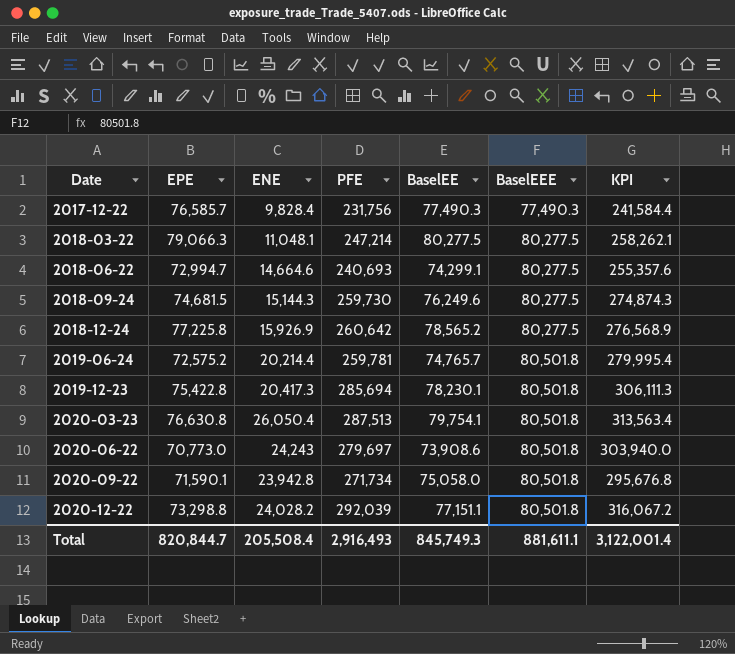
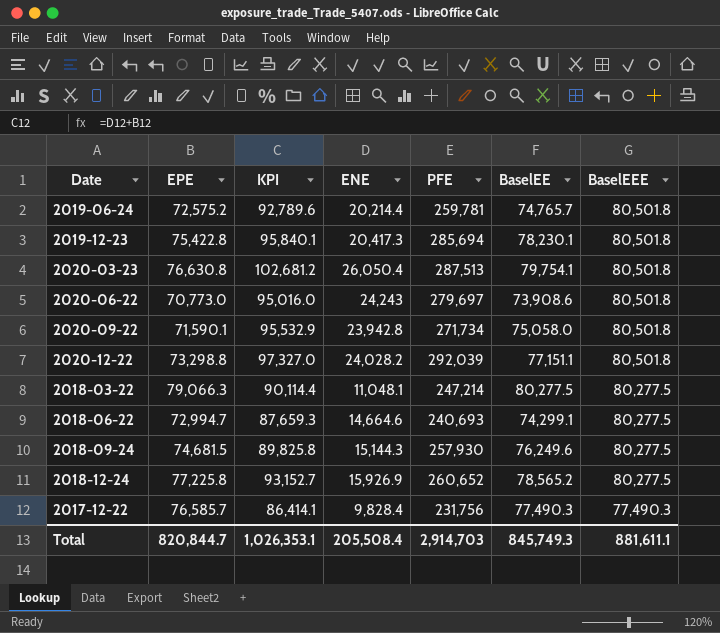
row order: Date ascending -> BaselEEE descending
column KPI | formula: [ENE] + [PFE] -> [EPE] + [ENE]
column KPI | position: 7 -> 3
2018-09-24 | PFE: 259,730 -> 257,930
2018-12-24 | PFE: 260,642 -> 260,652
Total | KPI: 3,122,001.4 -> 1,026,353.1
Total | PFE: 2,916,493 -> 2,914,703

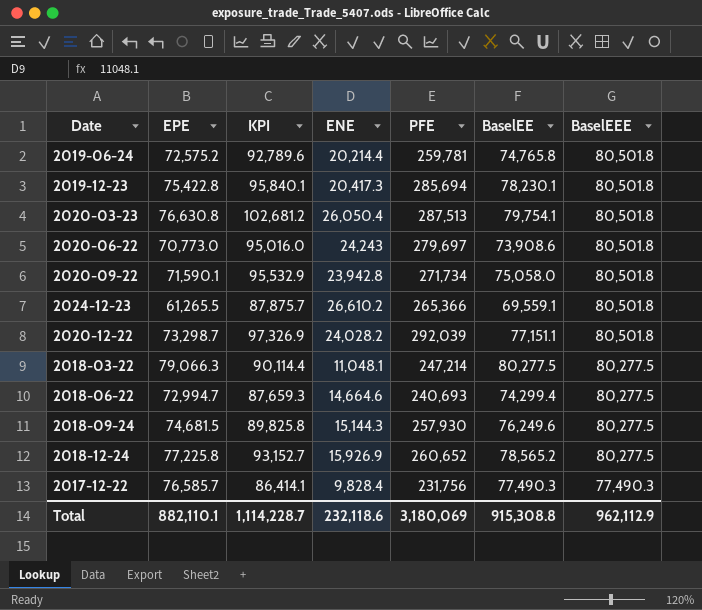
2019-06-24 | BaselEE: 74,765.7 -> 74,765.8
row 2024-12-23: none -> 61,265.5 | 87,875.7 | 26,610.2 | 265,366 | 69,559.1 | 80,501.8
2020-12-22 | EPE: 73,298.8 -> 73,298.7
2020-12-22 | KPI: 97,327.0 -> 97,326.9
2018-06-22 | BaselEE: 74,299.1 -> 74,299.4
Total | EPE: 820,844.7 -> 882,110.1
Total | KPI: 1,026,353.1 -> 1,114,228.7
Total | ENE: 205,508.4 -> 232,118.6
Total | PFE: 2,914,703 -> 3,180,069
Total | BaselEE: 845,749.3 -> 915,308.8
Total | BaselEEE: 881,611.1 -> 962,112.9

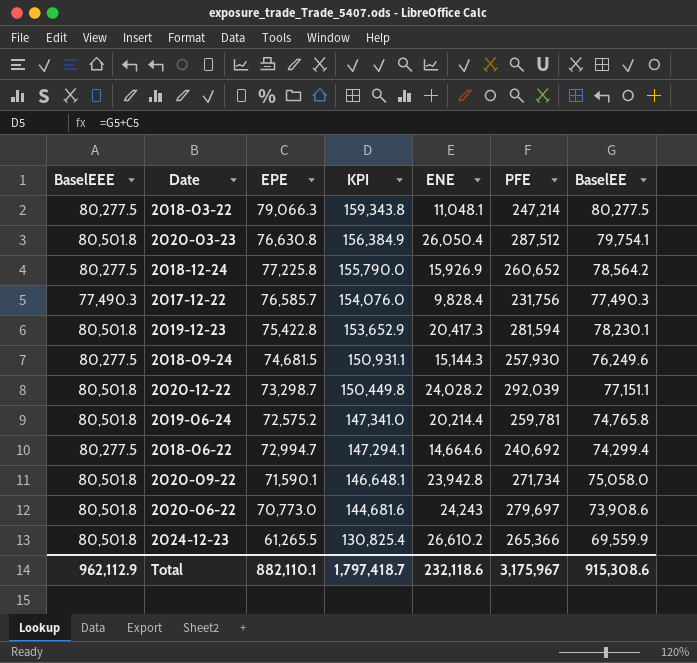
row order: BaselEEE descending -> KPI descending
column BaselEEE | position: 7 -> 1
column KPI | formula: [EPE] + [ENE] -> [EPE] + [BaselEE]
2020-03-23 | PFE: 287,513 -> 287,512
2018-12-24 | BaselEE: 78,565.2 -> 78,564.2
2019-12-23 | PFE: 285,694 -> 281,594
2018-06-22 | PFE: 240,693 -> 240,692
2024-12-23 | BaselEE: 69,559.1 -> 69,559.9
Total | KPI: 1,114,228.7 -> 1,797,418.7
Total | PFE: 3,180,069 -> 3,175,967
Total | BaselEE: 915,308.8 -> 915,308.6

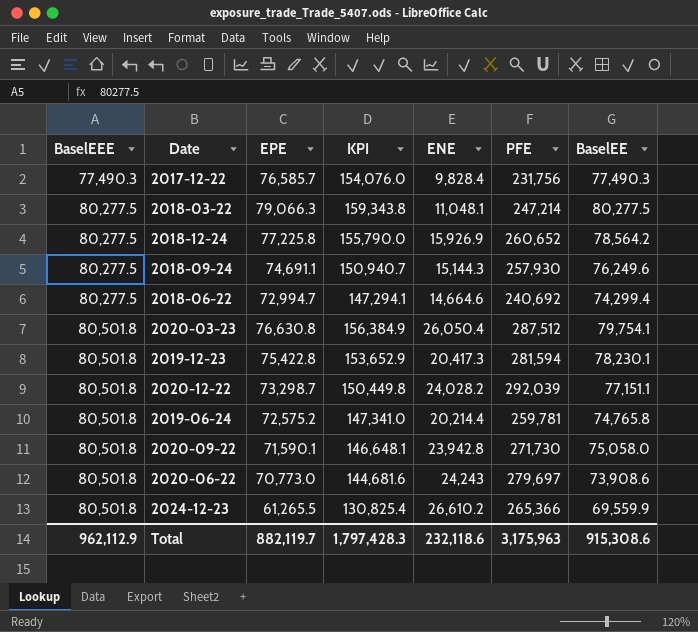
row order: KPI descending -> BaselEEE ascending
2018-09-24 | EPE: 74,681.5 -> 74,691.1
2018-09-24 | KPI: 150,931.1 -> 150,940.7
2020-09-22 | PFE: 271,734 -> 271,730
Total | EPE: 882,110.1 -> 882,119.7
Total | KPI: 1,797,418.7 -> 1,797,428.3
Total | PFE: 3,175,967 -> 3,175,963

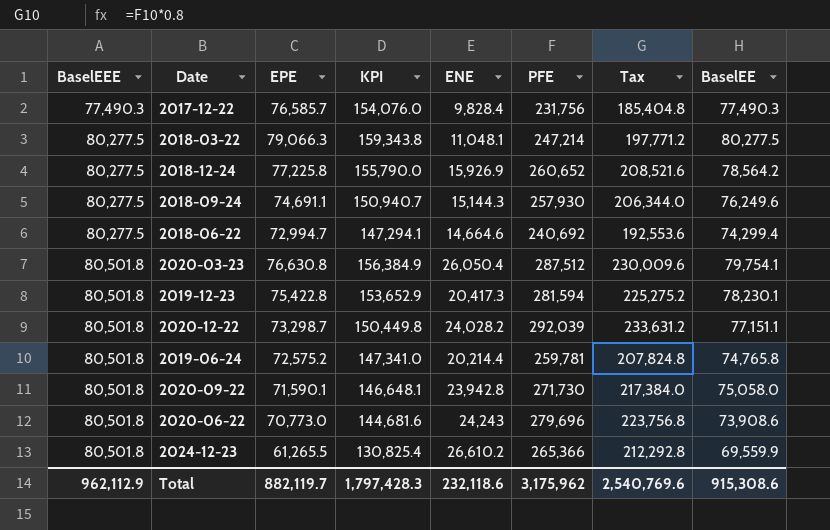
column Tax | formula: none -> [PFE] * 0.8
2020-06-22 | PFE: 279,697 -> 279,696
Total | PFE: 3,175,963 -> 3,175,962

